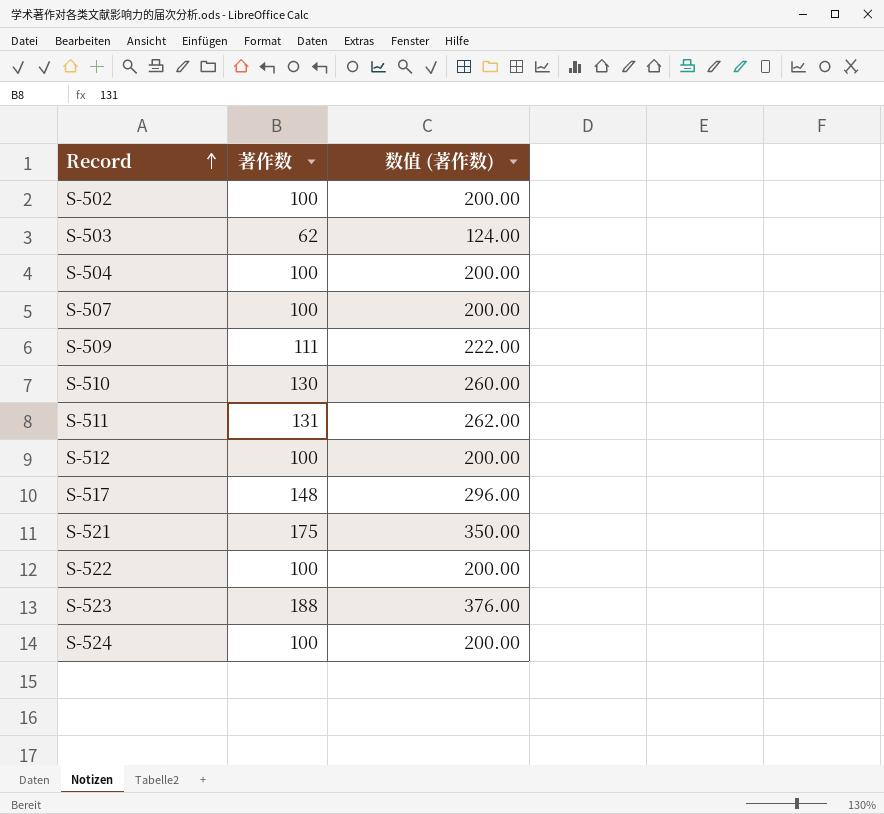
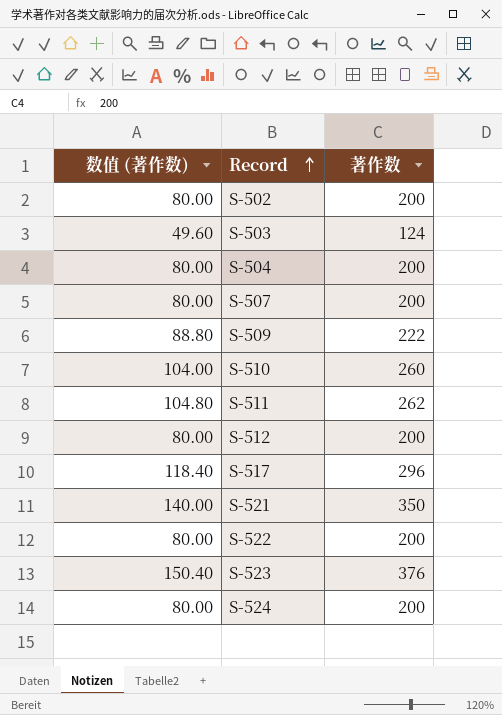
column 数值 (著作数) | formula: [著作数] * 2 -> [著作数] * 0.4
column 数值 (著作数) | position: 3 -> 1
S-502 | 著作数: 100 -> 200
S-503 | 著作数: 62 -> 124
S-504 | 著作数: 100 -> 200
S-507 | 著作数: 100 -> 200
S-509 | 著作数: 111 -> 222
S-510 | 著作数: 130 -> 260
S-511 | 著作数: 131 -> 262
S-512 | 著作数: 100 -> 200
S-517 | 著作数: 148 -> 296
S-521 | 著作数: 175 -> 350
S-522 | 著作数: 100 -> 200
S-523 | 著作数: 188 -> 376
S-524 | 著作数: 100 -> 200

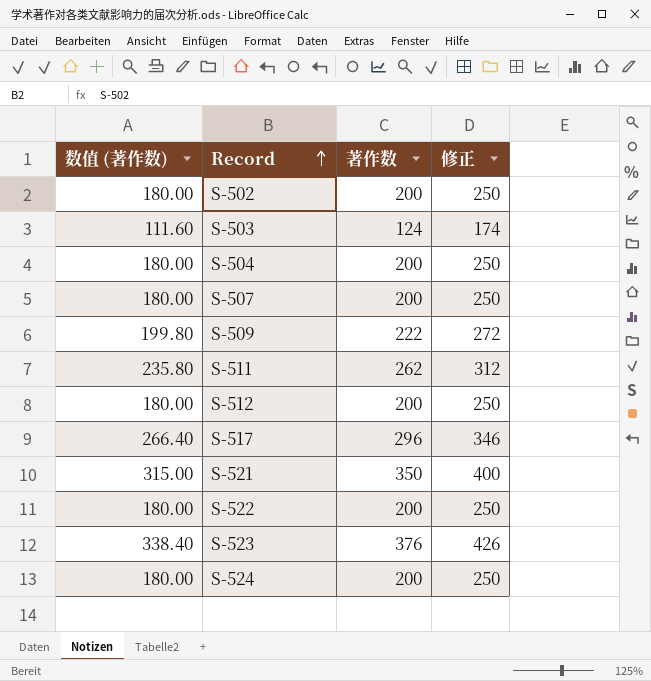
column 数值 (著作数) | formula: [著作数] * 0.4 -> [著作数] * 0.9
column 修正 | formula: none -> [著作数] + 50
row S-510: 104.00 | 260 -> none

